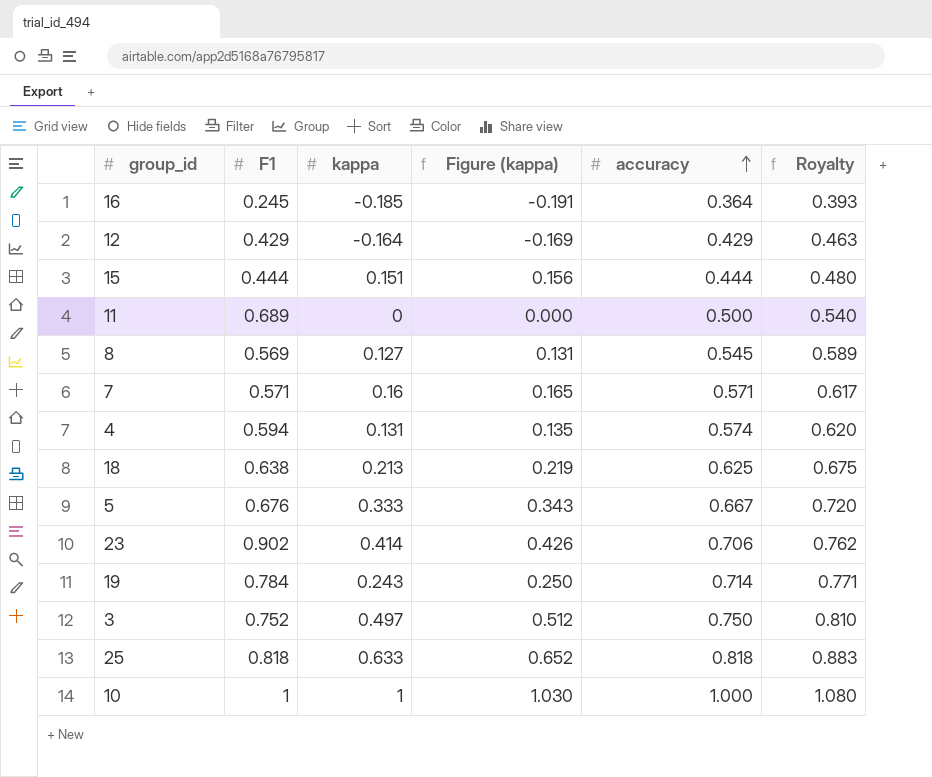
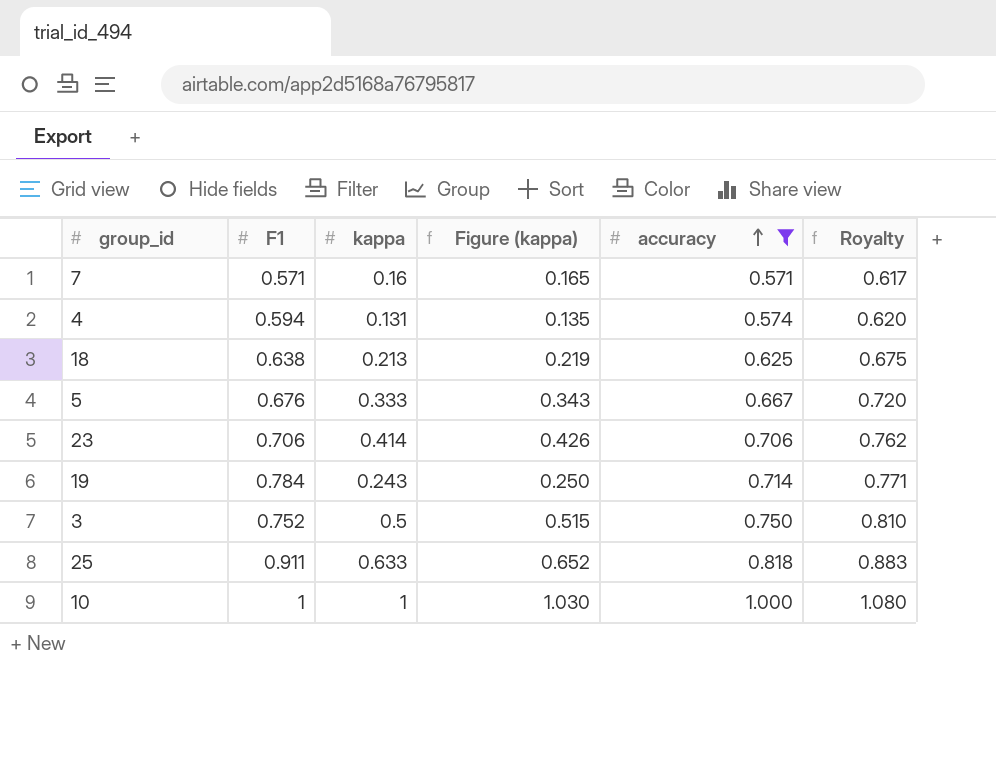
filter: none -> accuracy >= 0.571
23 | F1: 0.902 -> 0.706
3 | kappa: 0.497 -> 0.5
3 | Figure (kappa): 0.512 -> 0.515
25 | F1: 0.818 -> 0.911

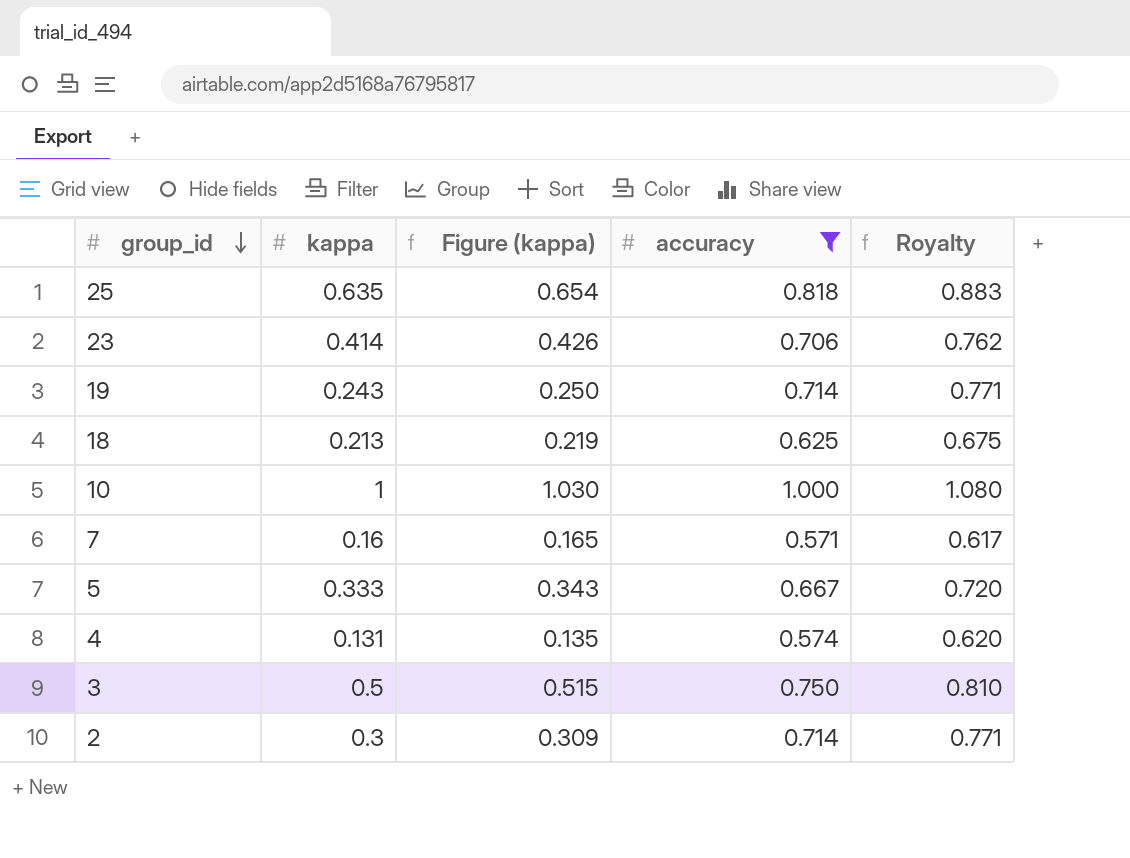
row order: accuracy ascending -> group_id descending
column F1 | position: 2 -> none
25 | kappa: 0.633 -> 0.635
25 | Figure (kappa): 0.652 -> 0.654
row 2: none -> 0.3 | 0.309 | 0.714 | 0.771

